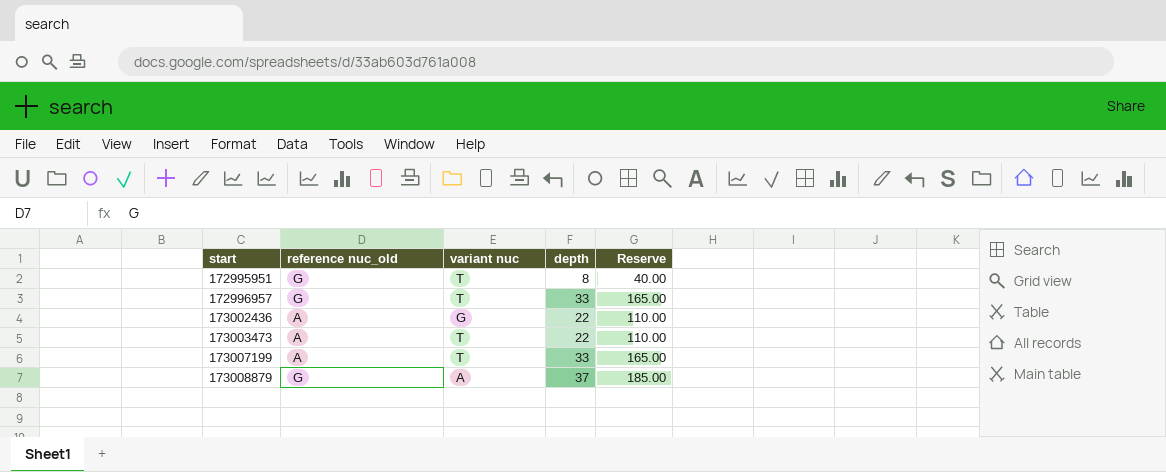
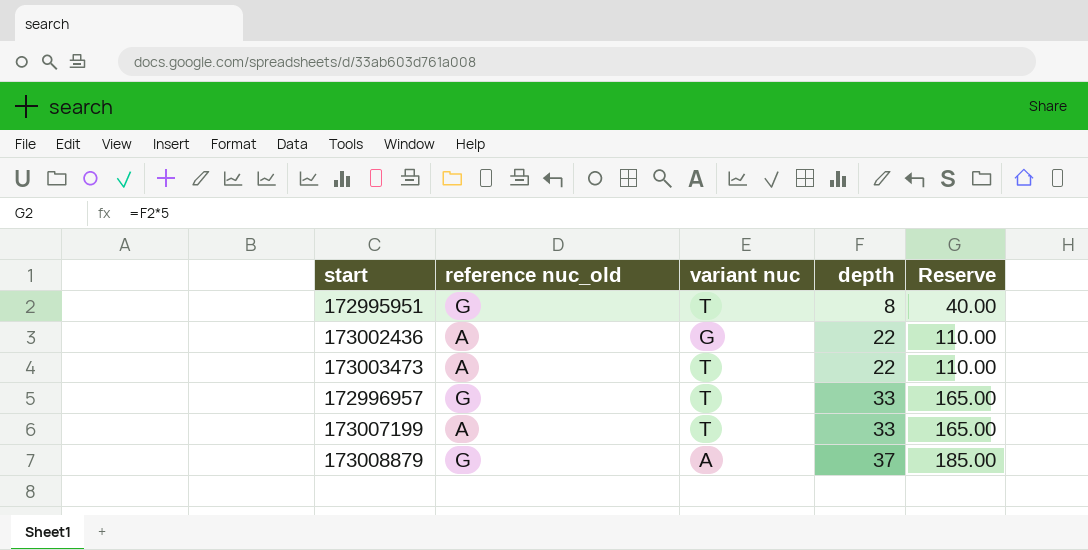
row order: start ascending -> depth ascending

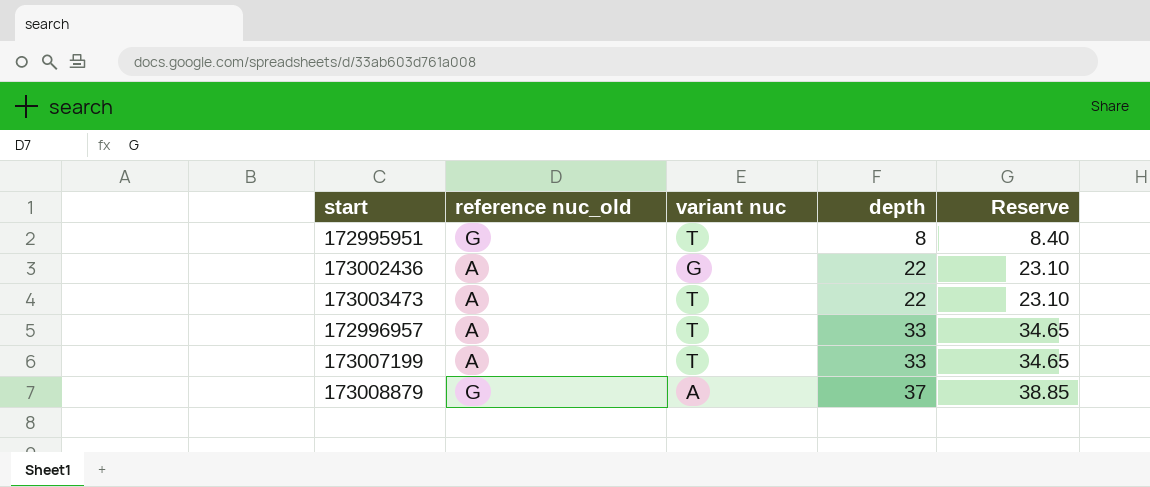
column Reserve | formula: [depth] * 5 -> [depth] * 1.05
172996957 | reference nuc_old: G -> A

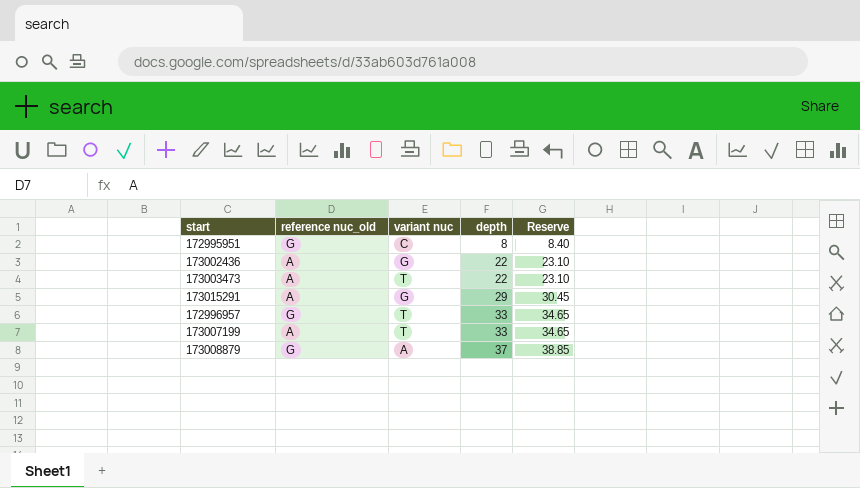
172995951 | variant nuc: T -> C
row 173015291: none -> A | G | 29 | 30.45
172996957 | reference nuc_old: A -> G

